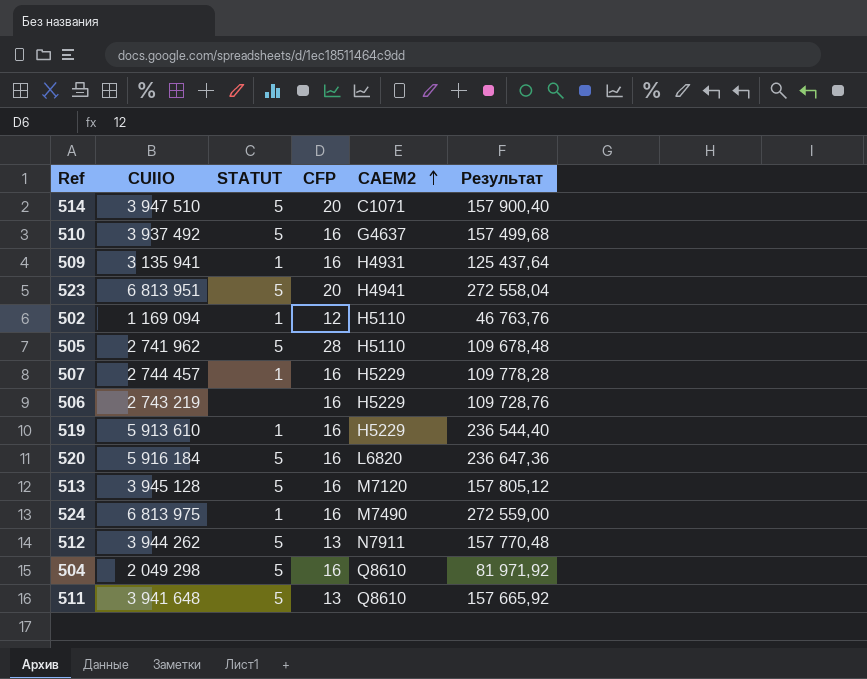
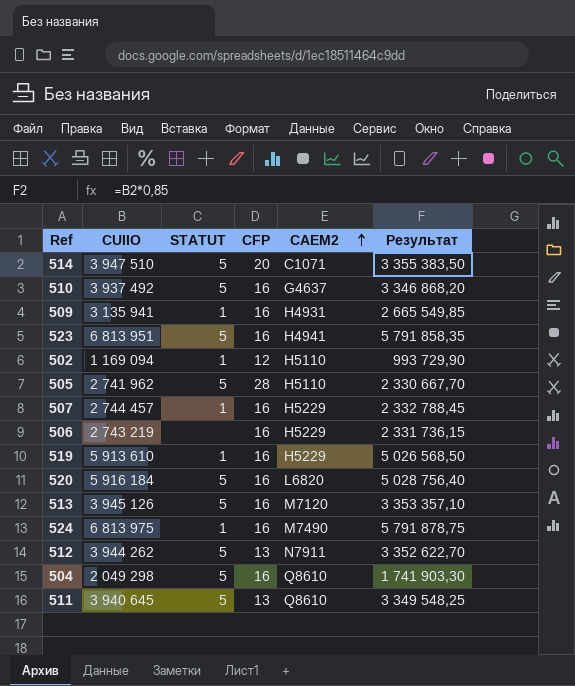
column Результат | formula: [CUIIO] * 0,04 -> [CUIIO] * 0,85
523 | CFP: 20 -> 16
513 | CUIIO: 3 945 128 -> 3 945 126
511 | CUIIO: 3 941 648 -> 3 940 645

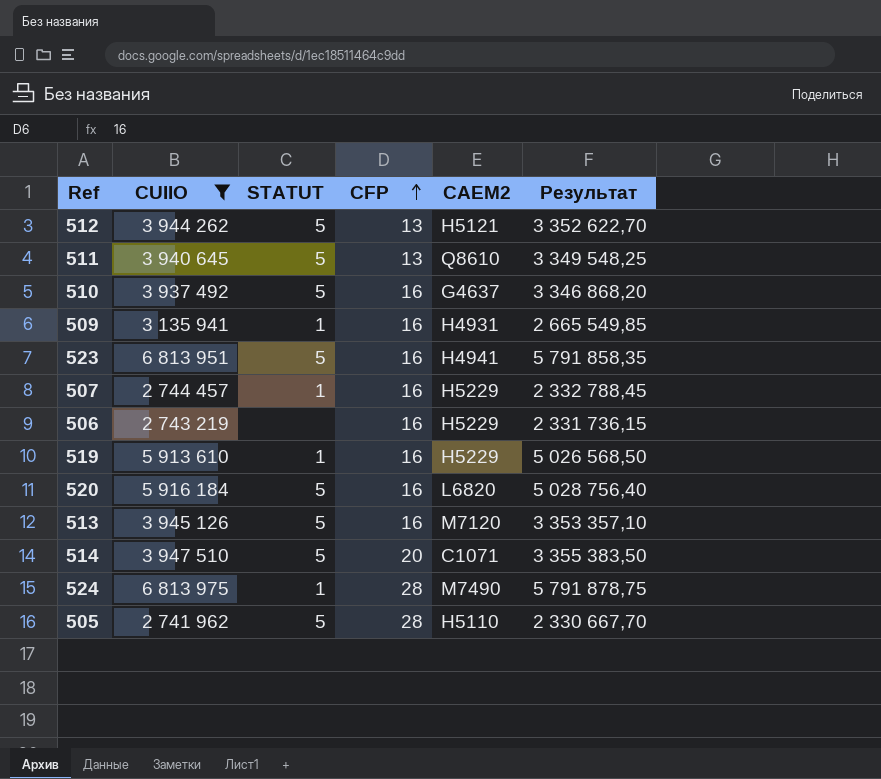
filter: none -> CUIIO >= 2 741 962
row order: CAEM2 ascending -> CFP ascending
512 | CAEM2: N7911 -> H5121
524 | CFP: 16 -> 28

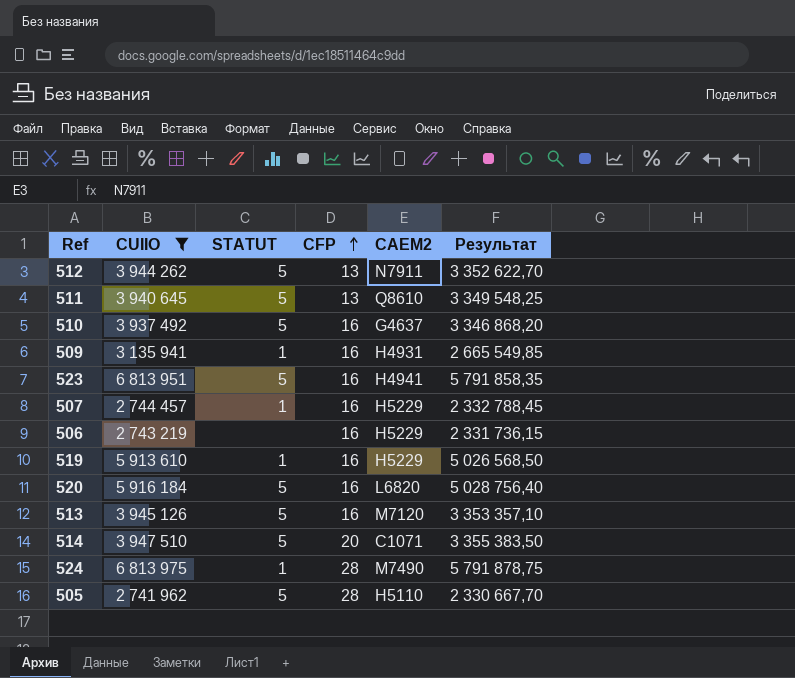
512 | CAEM2: H5121 -> N7911

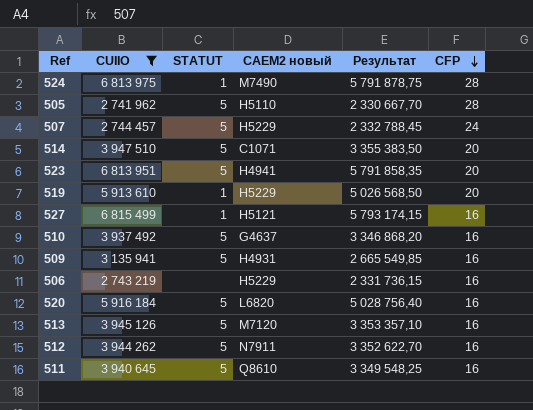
row order: CFP ascending -> CFP descending
column name: CAEM2 -> CAEM2 новый
column CFP | position: 4 -> 6
507 | STATUT: 1 -> 5
507 | CFP: 16 -> 24
523 | CFP: 16 -> 20
519 | CFP: 16 -> 20
row 527: none -> 6 815 499 | 1 | H5121 | 5 793 174,15 | 16
509 | STATUT: 1 -> 5
512 | CFP: 13 -> 16
511 | CFP: 13 -> 16

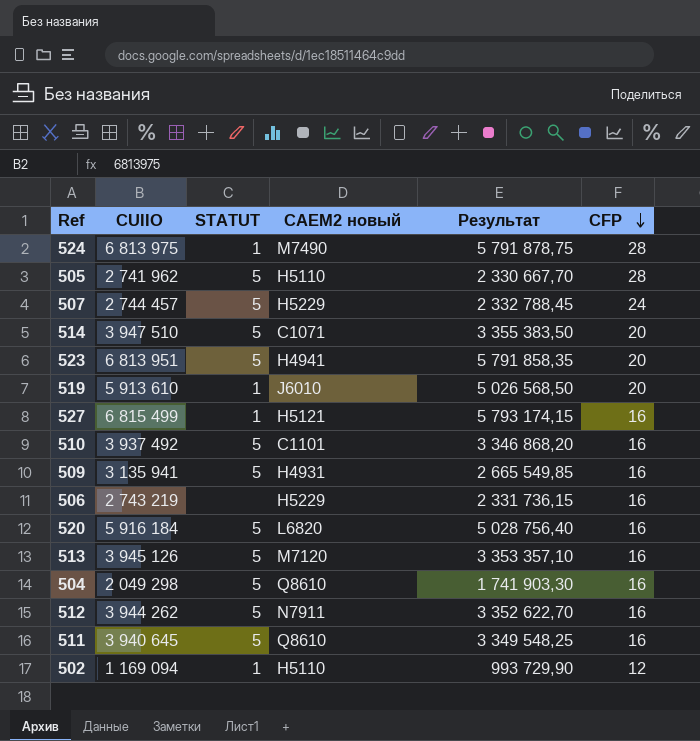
filter: CUIIO >= 2 741 962 -> none
519 | CAEM2 новый: H5229 -> J6010
510 | CAEM2 новый: G4637 -> C1101

